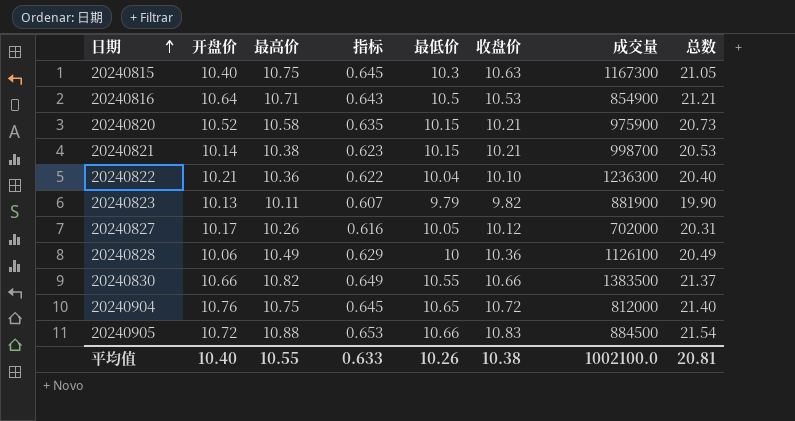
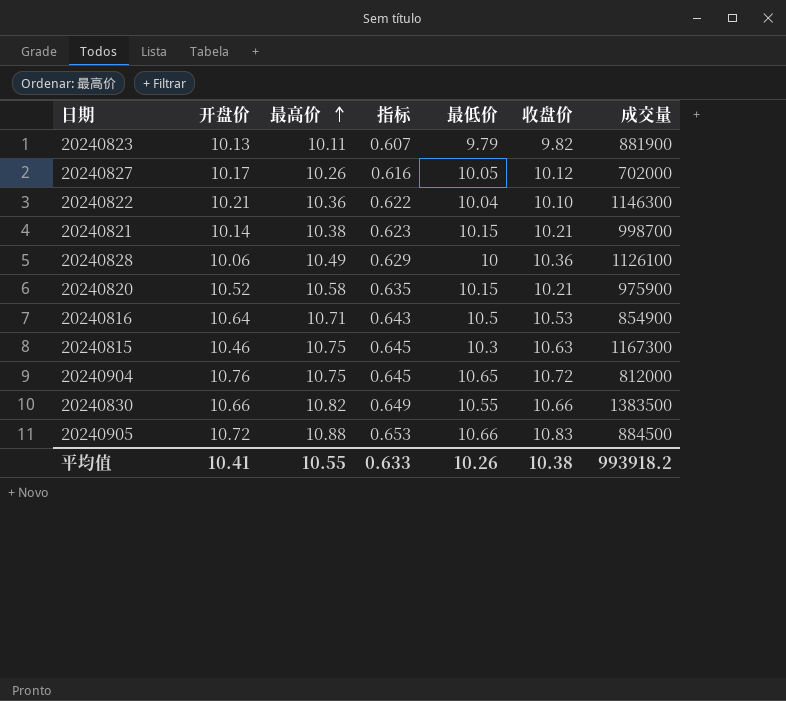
row order: 日期 ascending -> 最高价 ascending
column 总数 | formula: [最高价] + [最低价] -> none
20240822 | 成交量: 1236300 -> 1146300
20240815 | 开盘价: 10.40 -> 10.46
平均值 | 开盘价: 10.40 -> 10.41
平均值 | 成交量: 1002100.0 -> 993918.2

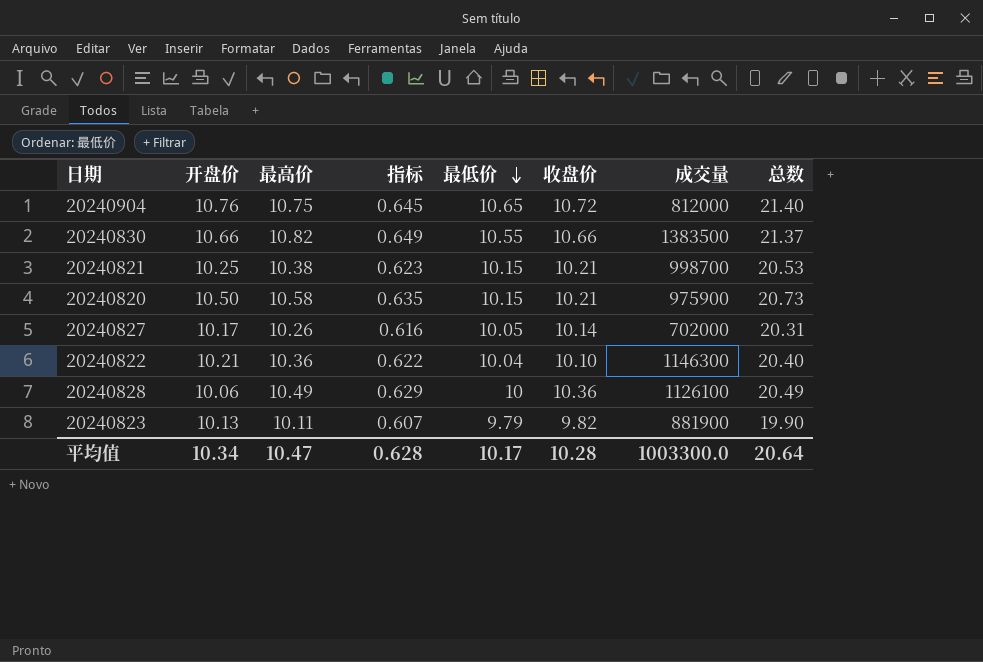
row order: 最高价 ascending -> 最低价 descending
column 总数 | formula: none -> [最高价] + [最低价]
row 20240816: 10.64 | 10.71 | 0.643 | 10.5 | 10.53 | 854900 -> none
row 20240815: 10.46 | 10.75 | 0.645 | 10.3 | 10.63 | 1167300 -> none
row 20240905: 10.72 | 10.88 | 0.653 | 10.66 | 10.83 | 884500 -> none
20240821 | 开盘价: 10.14 -> 10.25
20240820 | 开盘价: 10.52 -> 10.50
20240827 | 收盘价: 10.12 -> 10.14
平均值 | 开盘价: 10.41 -> 10.34
平均值 | 最高价: 10.55 -> 10.47
平均值 | 指标: 0.633 -> 0.628
平均值 | 最低价: 10.26 -> 10.17
平均值 | 收盘价: 10.38 -> 10.28
平均值 | 成交量: 993918.2 -> 1003300.0

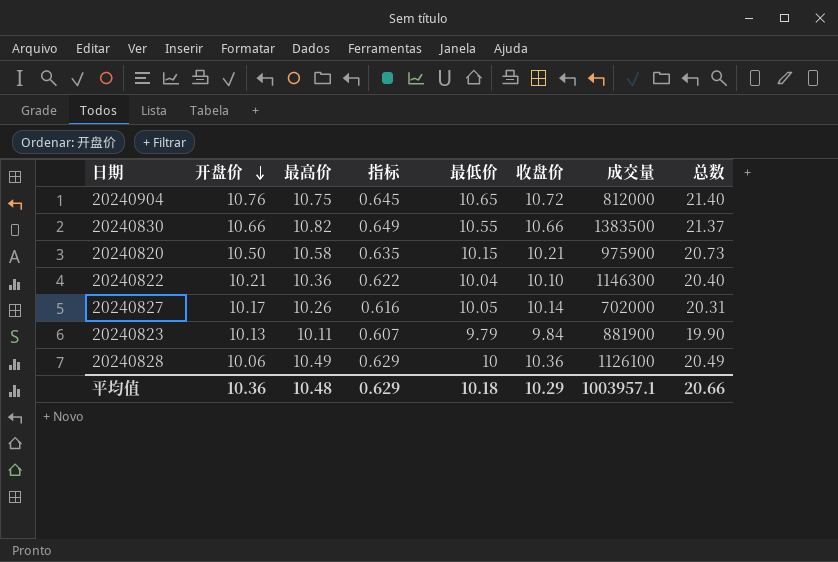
row order: 最低价 descending -> 开盘价 descending
row 20240821: 10.25 | 10.38 | 0.623 | 10.15 | 10.21 | 998700 | 20.53 -> none
20240823 | 收盘价: 9.82 -> 9.84
平均值 | 开盘价: 10.34 -> 10.36
平均值 | 最高价: 10.47 -> 10.48
平均值 | 指标: 0.628 -> 0.629
平均值 | 最低价: 10.17 -> 10.18
平均值 | 收盘价: 10.28 -> 10.29
平均值 | 成交量: 1003300.0 -> 1003957.1
平均值 | 总数: 20.64 -> 20.66

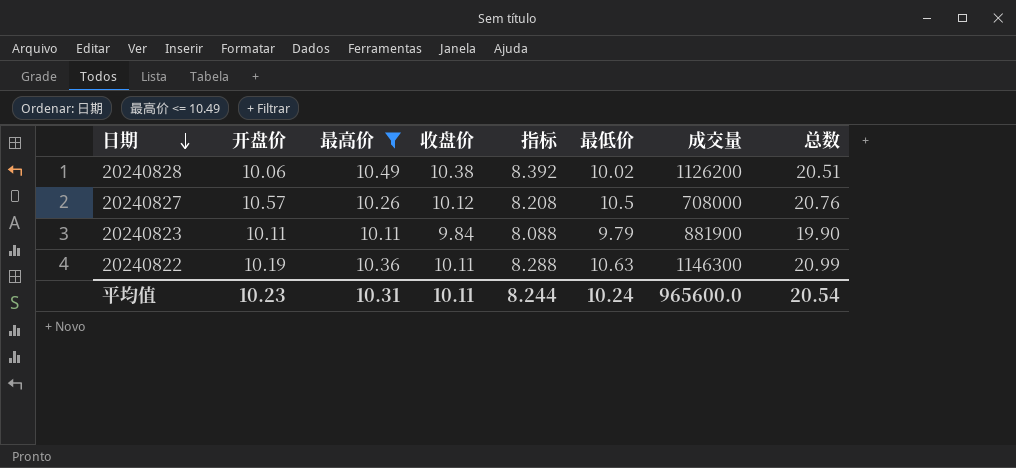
filter: none -> 最高价 <= 10.49
row order: 开盘价 descending -> 日期 descending
column 收盘价 | position: 6 -> 4
column 指标 | formula: [最高价] * 0.06 -> [最高价] * 0.8
20240828 | 收盘价: 10.36 -> 10.38
20240828 | 最低价: 10 -> 10.02
20240828 | 成交量: 1126100 -> 1126200
20240828 | 总数: 20.49 -> 20.51
20240827 | 开盘价: 10.17 -> 10.57
20240827 | 收盘价: 10.14 -> 10.12
20240827 | 最低价: 10.05 -> 10.5
20240827 | 成交量: 702000 -> 708000
20240827 | 总数: 20.31 -> 20.76
20240823 | 开盘价: 10.13 -> 10.11
20240822 | 开盘价: 10.21 -> 10.19
20240822 | 收盘价: 10.10 -> 10.11
20240822 | 最低价: 10.04 -> 10.63
20240822 | 总数: 20.40 -> 20.99
平均值 | 开盘价: 10.36 -> 10.23
平均值 | 最高价: 10.48 -> 10.31
平均值 | 收盘价: 10.29 -> 10.11
平均值 | 指标: 0.629 -> 8.244
平均值 | 最低价: 10.18 -> 10.24
平均值 | 成交量: 1003957.1 -> 965600.0
平均值 | 总数: 20.66 -> 20.54

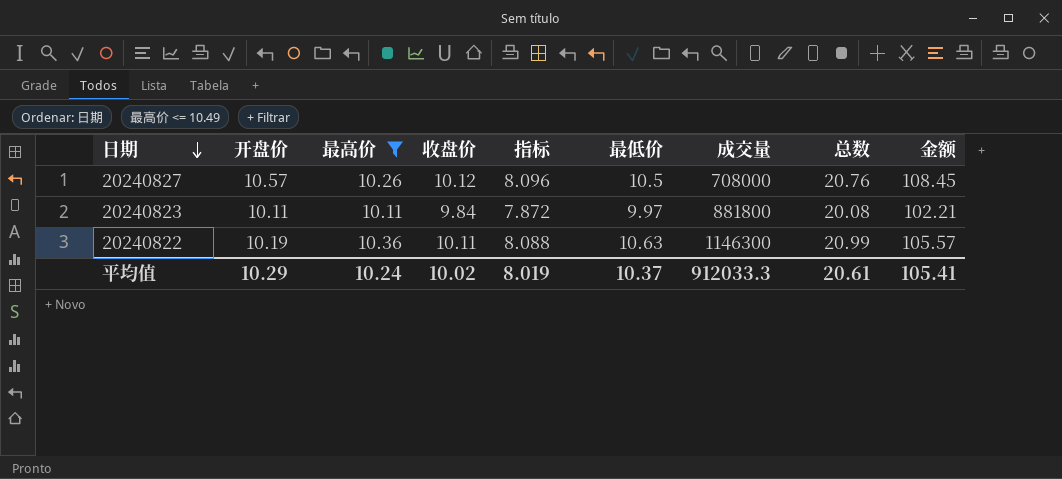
column 指标 | formula: [最高价] * 0.8 -> [收盘价] * 0.8
column 金额 | formula: none -> [开盘价] * [最高价]
row 20240828: 10.06 | 10.49 | 10.38 | 8.392 | 10.02 | 1126200 | 20.51 -> none
20240823 | 最低价: 9.79 -> 9.97
20240823 | 成交量: 881900 -> 881800
20240823 | 总数: 19.90 -> 20.08
平均值 | 开盘价: 10.23 -> 10.29
平均值 | 最高价: 10.31 -> 10.24
平均值 | 收盘价: 10.11 -> 10.02
平均值 | 指标: 8.244 -> 8.019
平均值 | 最低价: 10.24 -> 10.37
平均值 | 成交量: 965600.0 -> 912033.3
平均值 | 总数: 20.54 -> 20.61

